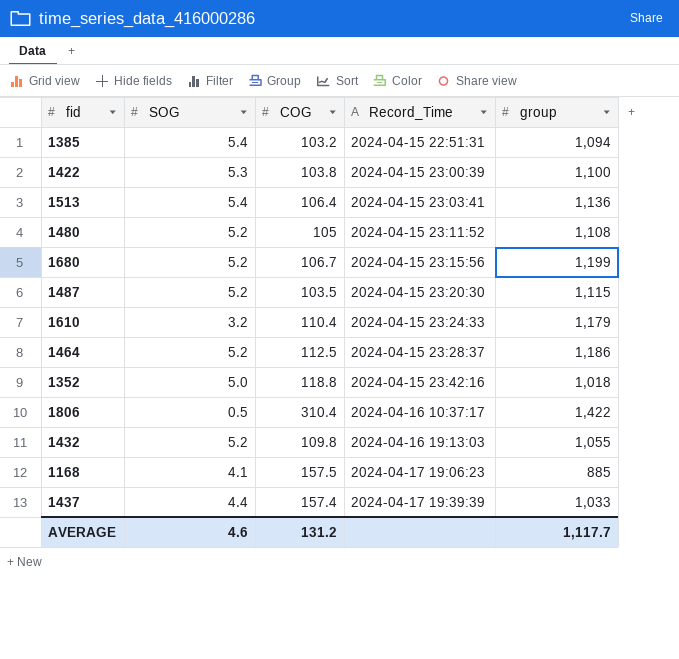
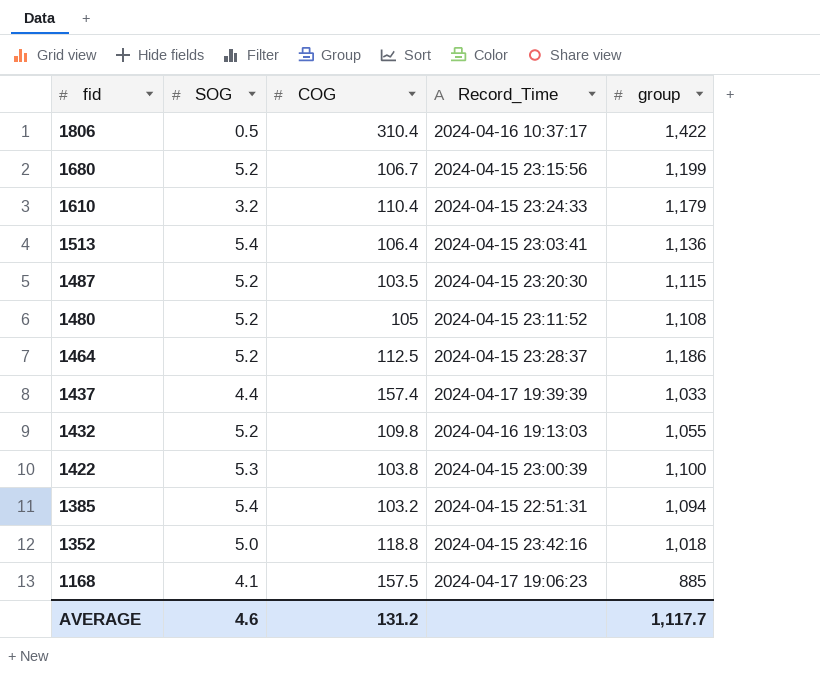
row order: Record_Time ascending -> fid descending

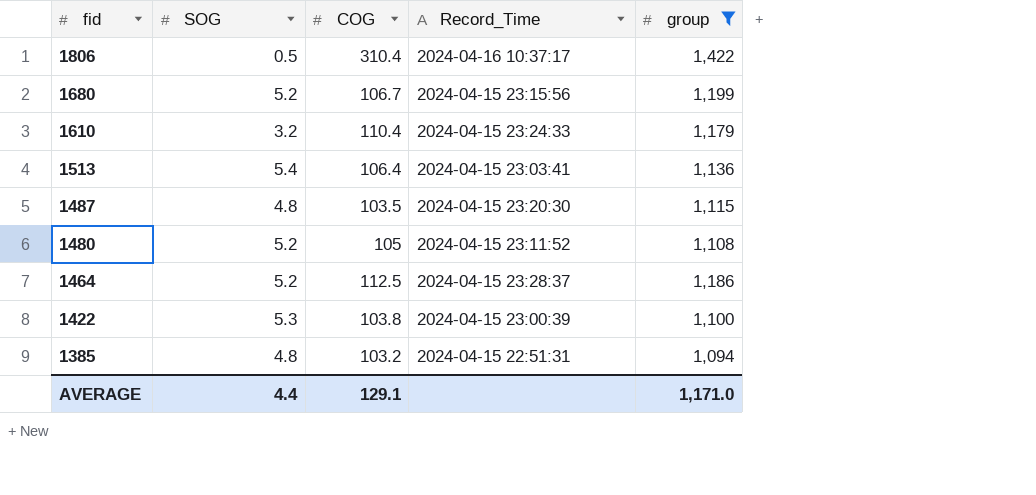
filter: none -> group >= 1,094
1487 | SOG: 5.2 -> 4.8
1385 | SOG: 5.4 -> 4.8
AVERAGE | SOG: 4.6 -> 4.4
AVERAGE | COG: 131.2 -> 129.1
AVERAGE | group: 1,117.7 -> 1,171.0

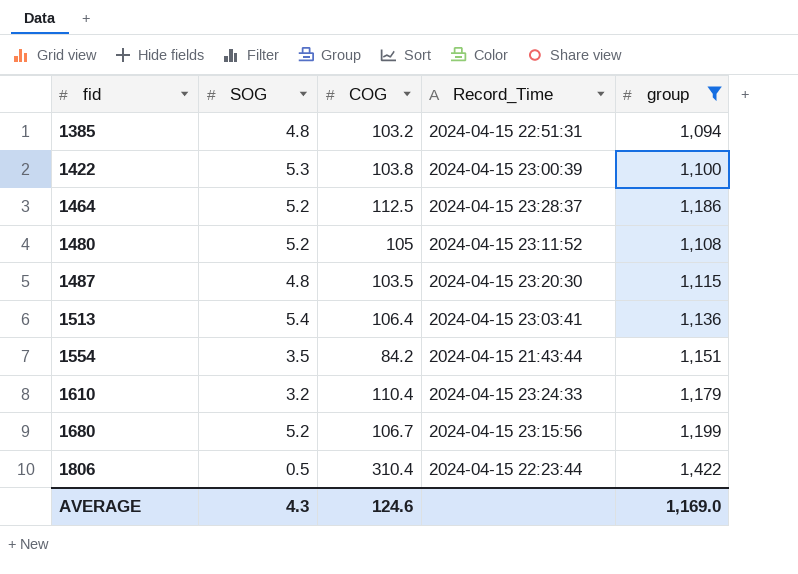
row order: fid descending -> fid ascending
row 1554: none -> 3.5 | 84.2 | 2024-04-15 21:43:44 | 1,151
1806 | Record_Time: 2024-04-16 10:37:17 -> 2024-04-15 22:23:44
AVERAGE | SOG: 4.4 -> 4.3
AVERAGE | COG: 129.1 -> 124.6
AVERAGE | group: 1,171.0 -> 1,169.0

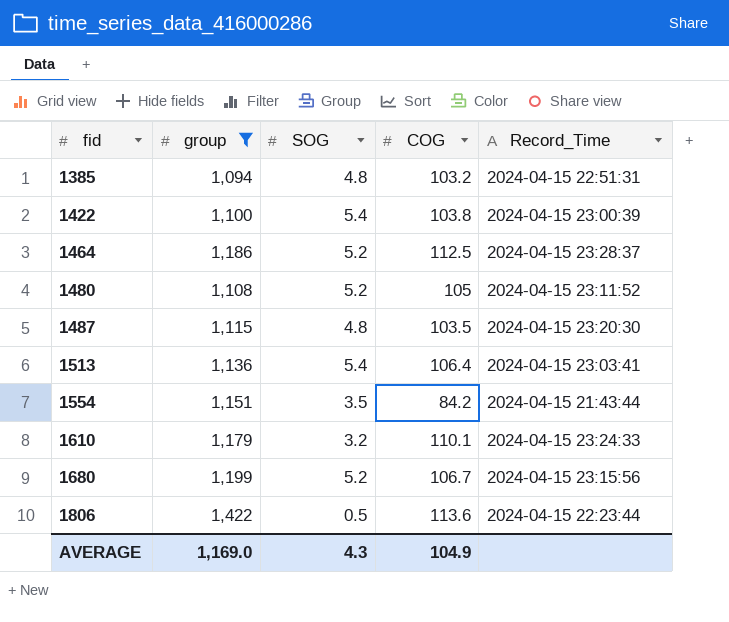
column group | position: 5 -> 2
1422 | SOG: 5.3 -> 5.4
1610 | COG: 110.4 -> 110.1
1806 | COG: 310.4 -> 113.6
AVERAGE | COG: 124.6 -> 104.9

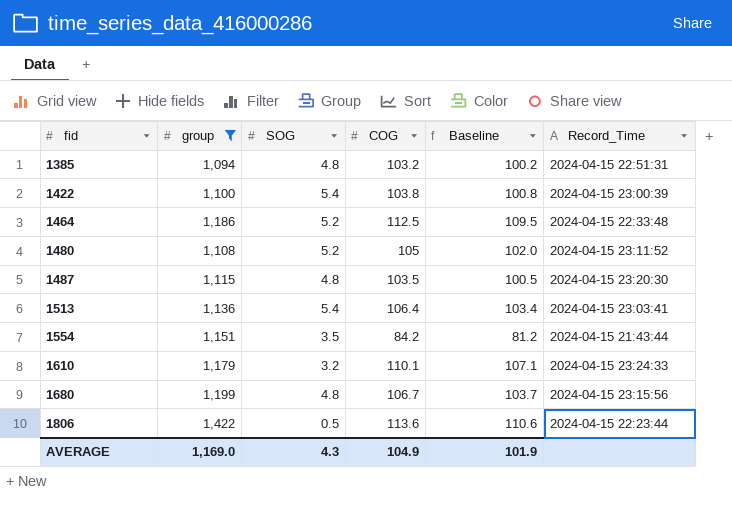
column Baseline | formula: none -> [COG] - 3
1464 | Record_Time: 2024-04-15 23:28:37 -> 2024-04-15 22:33:48
1680 | SOG: 5.2 -> 4.8

